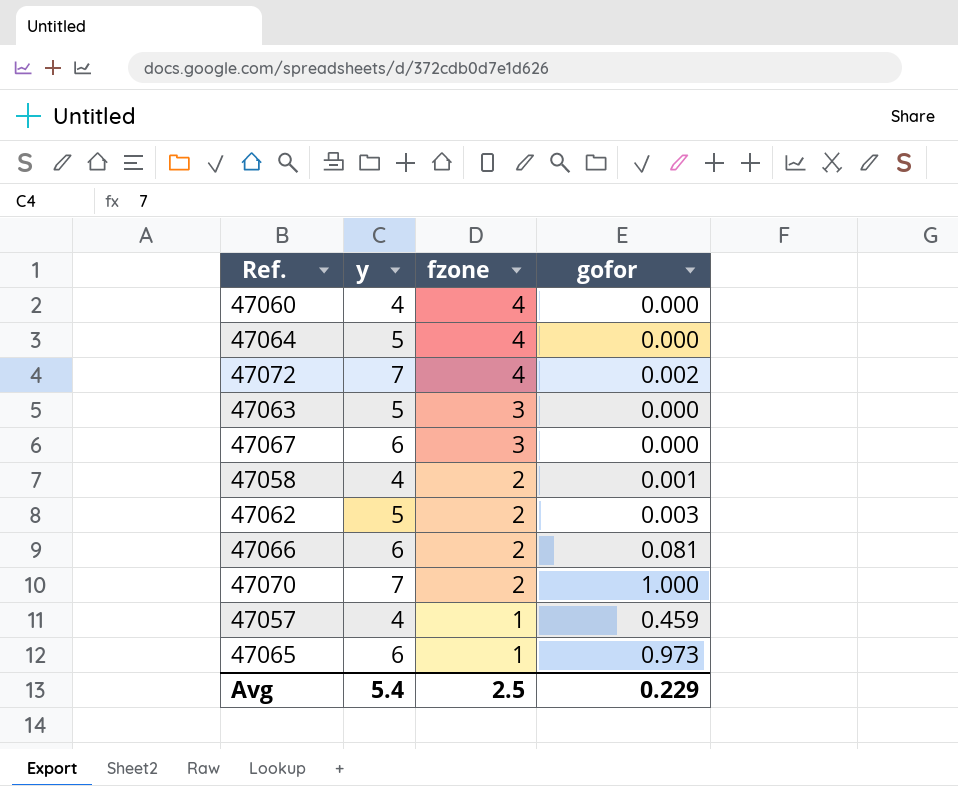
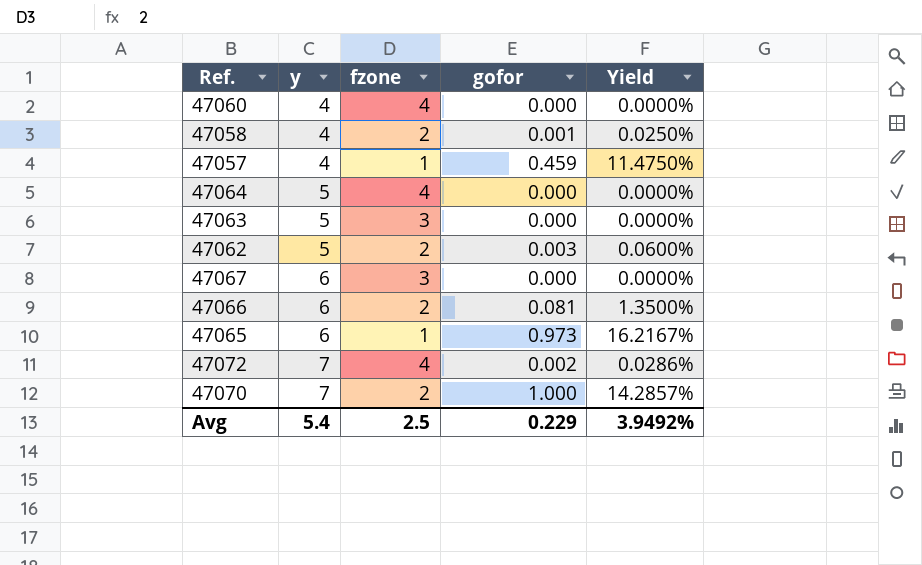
row order: fzone descending -> y ascending
column Yield | formula: none -> [gofor] / [y]

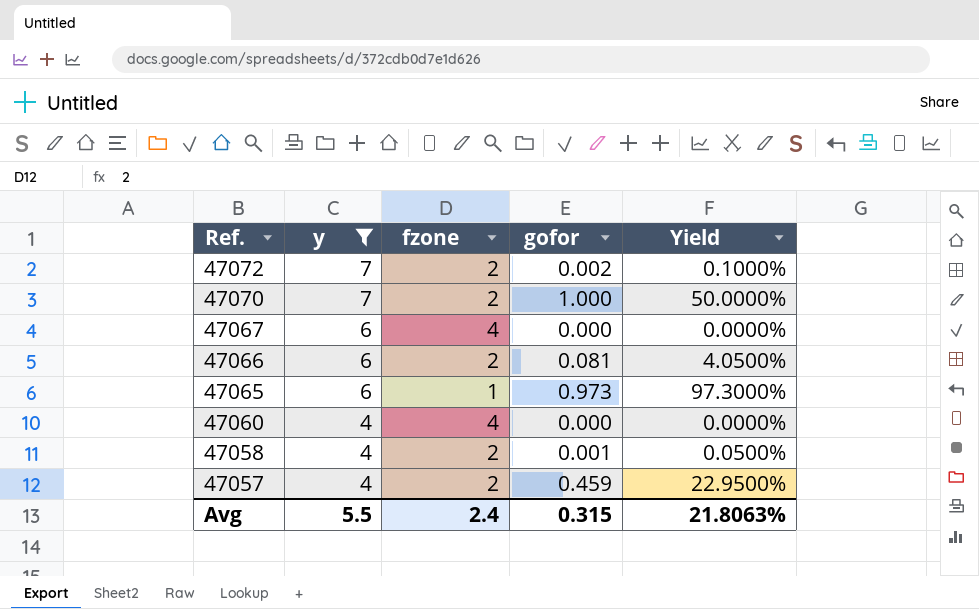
filter: none -> y != 5
row order: y ascending -> Ref. descending
column Yield | formula: [gofor] / [y] -> [gofor] / [fzone]
47072 | fzone: 4 -> 2
47067 | fzone: 3 -> 4
47057 | fzone: 1 -> 2
Avg | y: 5.4 -> 5.5
Avg | fzone: 2.5 -> 2.4
Avg | gofor: 0.229 -> 0.315
Avg | Yield: 3.9492% -> 21.8063%

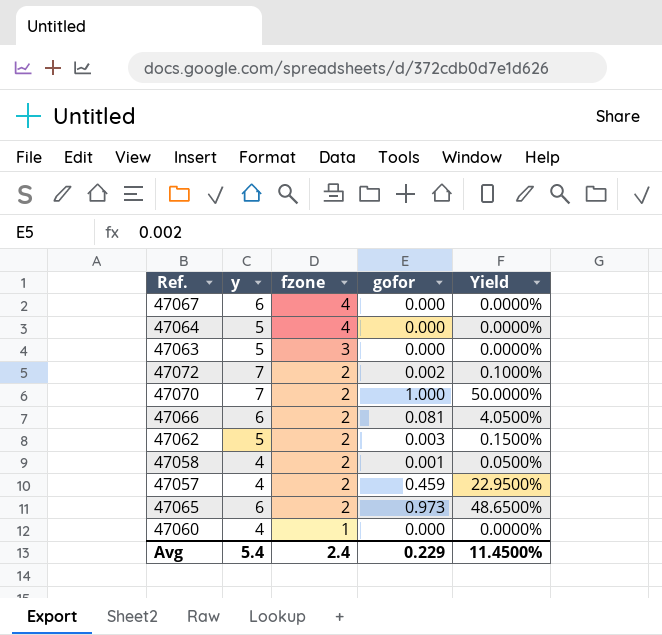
filter: y != 5 -> none
row order: Ref. descending -> fzone descending
47065 | fzone: 1 -> 2
47065 | Yield: 97.3000% -> 48.6500%
47060 | fzone: 4 -> 1
Avg | y: 5.5 -> 5.4
Avg | gofor: 0.315 -> 0.229
Avg | Yield: 21.8063% -> 11.4500%

